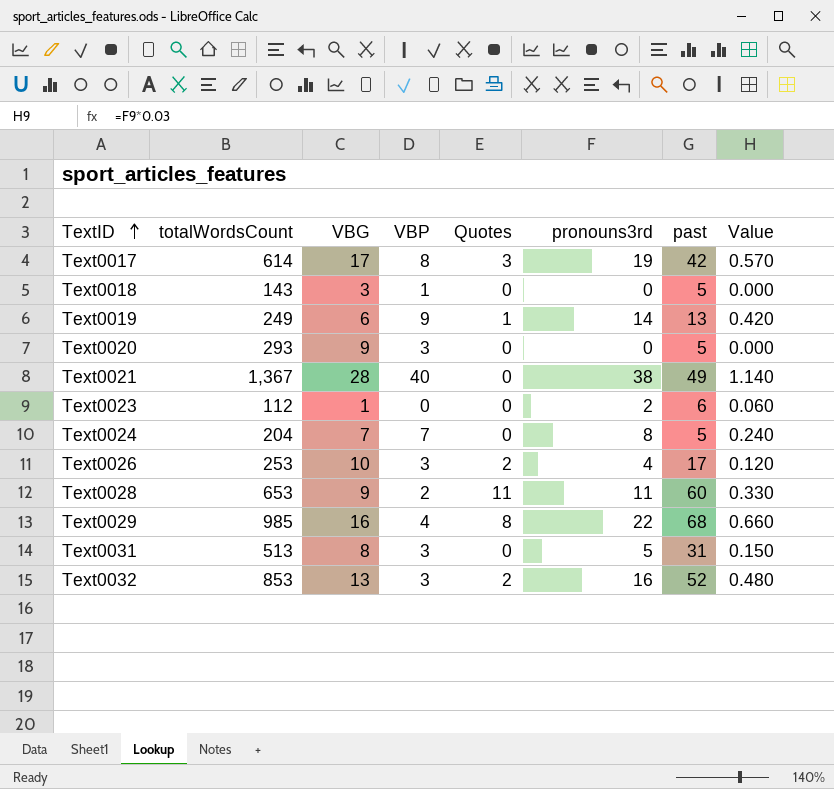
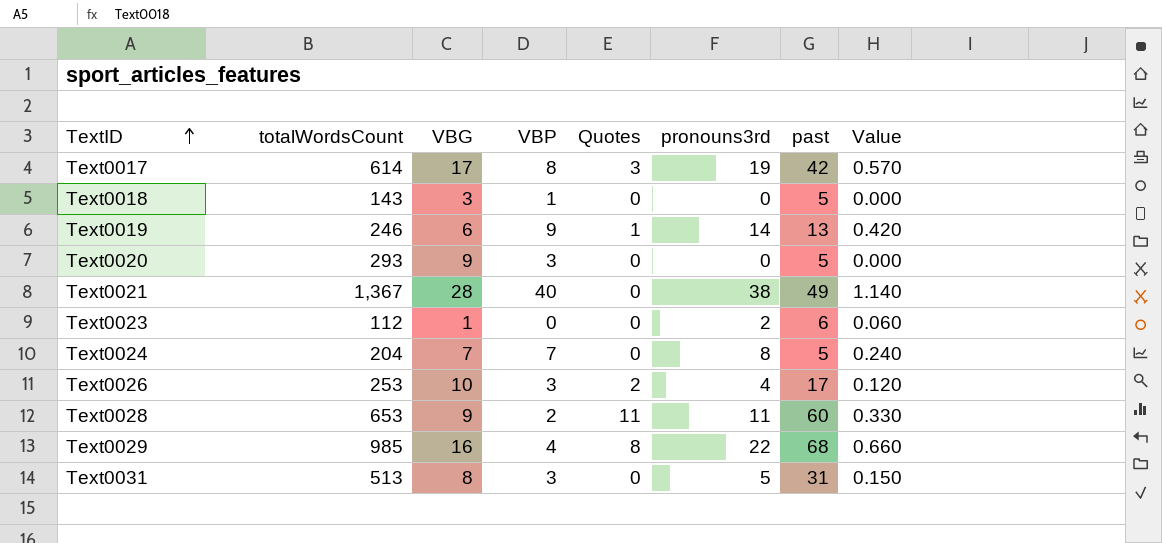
row Text0032: 853 | 13 | 3 | 2 | 16 | 52 | 0.480 -> none
Text0019 | totalWordsCount: 249 -> 246

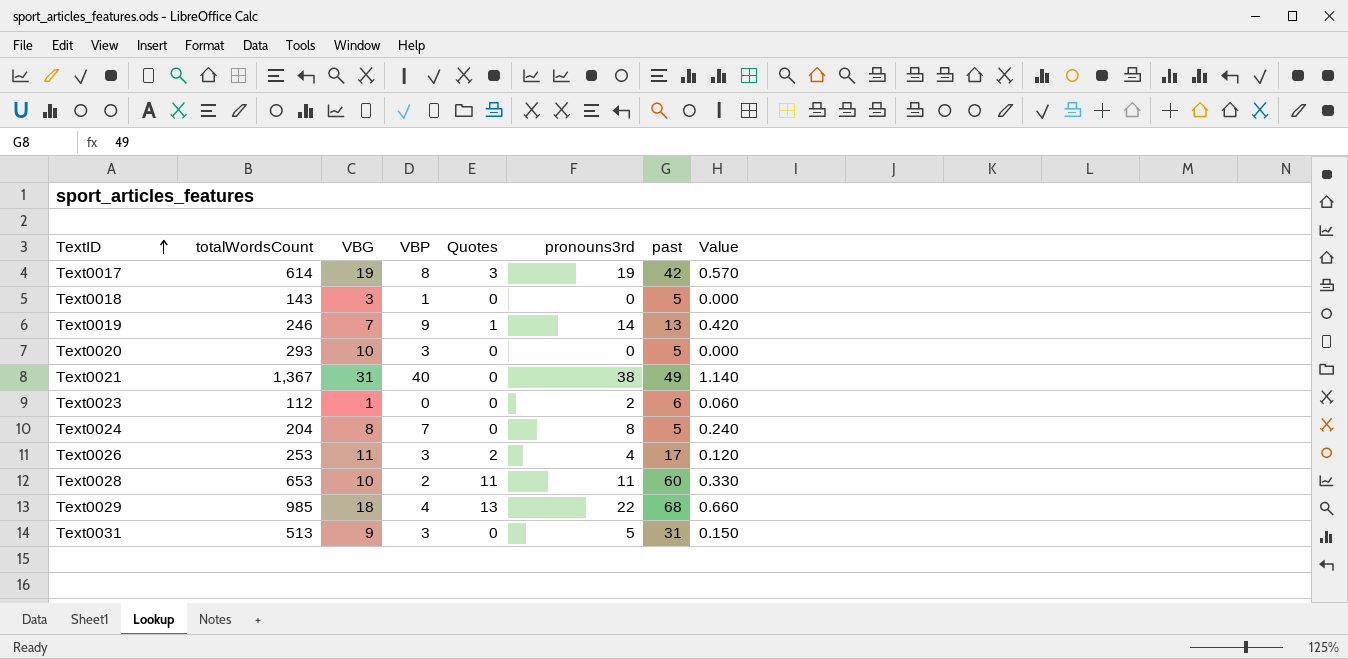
Text0017 | VBG: 17 -> 19
Text0019 | VBG: 6 -> 7
Text0020 | VBG: 9 -> 10
Text0021 | VBG: 28 -> 31
Text0024 | VBG: 7 -> 8
Text0026 | VBG: 10 -> 11
Text0028 | VBG: 9 -> 10
Text0029 | VBG: 16 -> 18
Text0029 | Quotes: 8 -> 13
Text0031 | VBG: 8 -> 9

